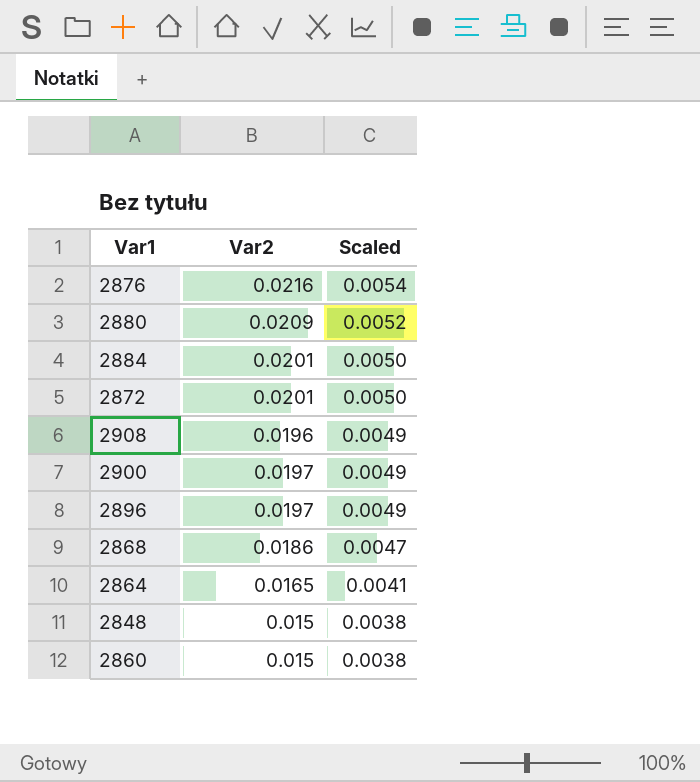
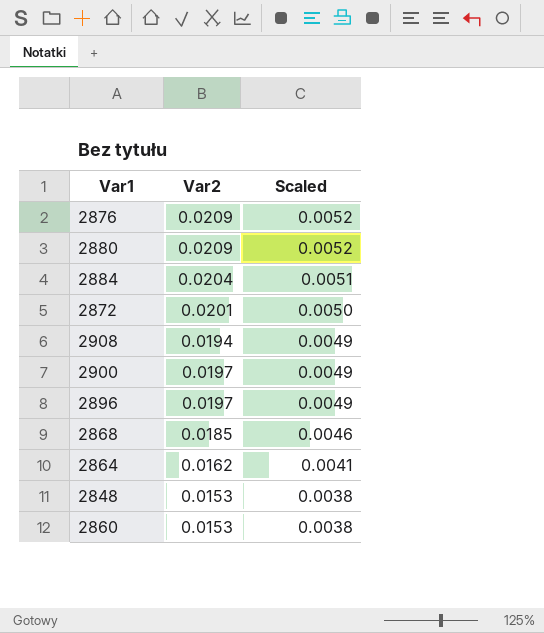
2876 | Var2: 0.0216 -> 0.0209
2876 | Scaled: 0.0054 -> 0.0052
2884 | Var2: 0.0201 -> 0.0204
2884 | Scaled: 0.0050 -> 0.0051
2908 | Var2: 0.0196 -> 0.0194
2868 | Var2: 0.0186 -> 0.0185
2868 | Scaled: 0.0047 -> 0.0046
2864 | Var2: 0.0165 -> 0.0162
2848 | Var2: 0.015 -> 0.0153
2860 | Var2: 0.015 -> 0.0153

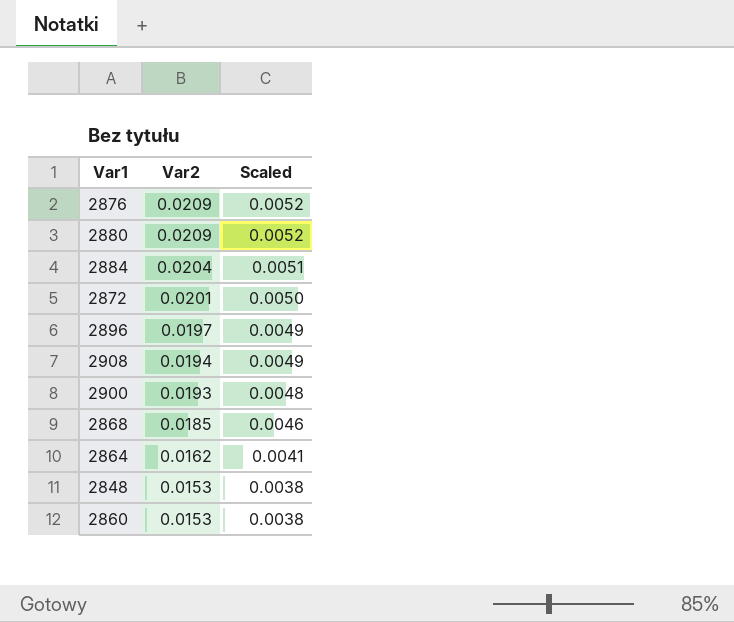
row order: Scaled descending -> Var2 descending
2900 | Var2: 0.0197 -> 0.0193
2900 | Scaled: 0.0049 -> 0.0048

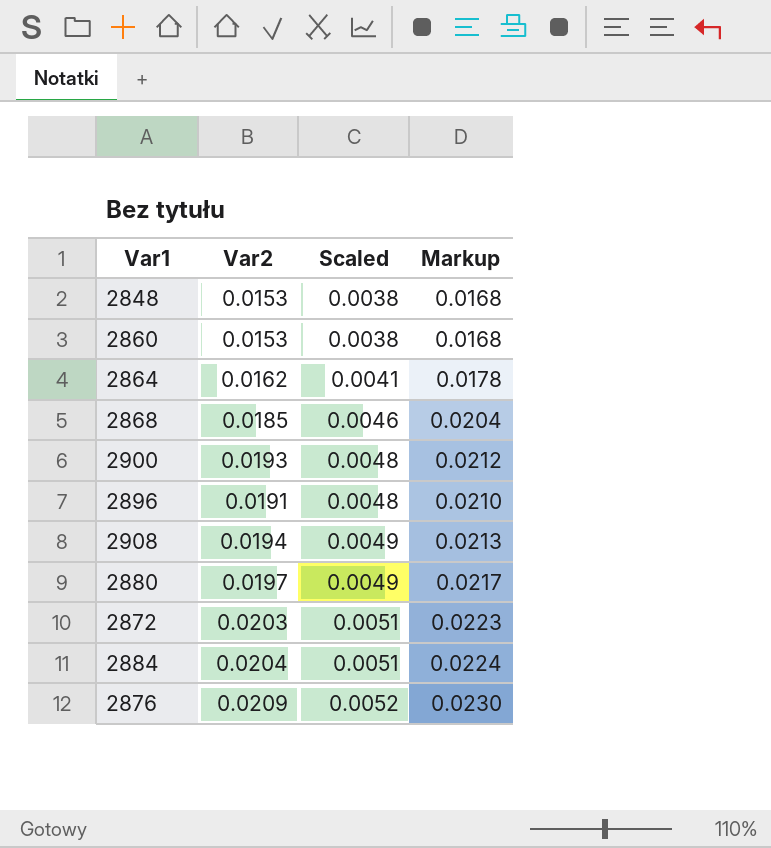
row order: Var2 descending -> Scaled ascending
column Markup | formula: none -> [Var2] * 1.1
2896 | Var2: 0.0197 -> 0.0191
2896 | Scaled: 0.0049 -> 0.0048
2880 | Var2: 0.0209 -> 0.0197
2880 | Scaled: 0.0052 -> 0.0049
2872 | Var2: 0.0201 -> 0.0203
2872 | Scaled: 0.0050 -> 0.0051

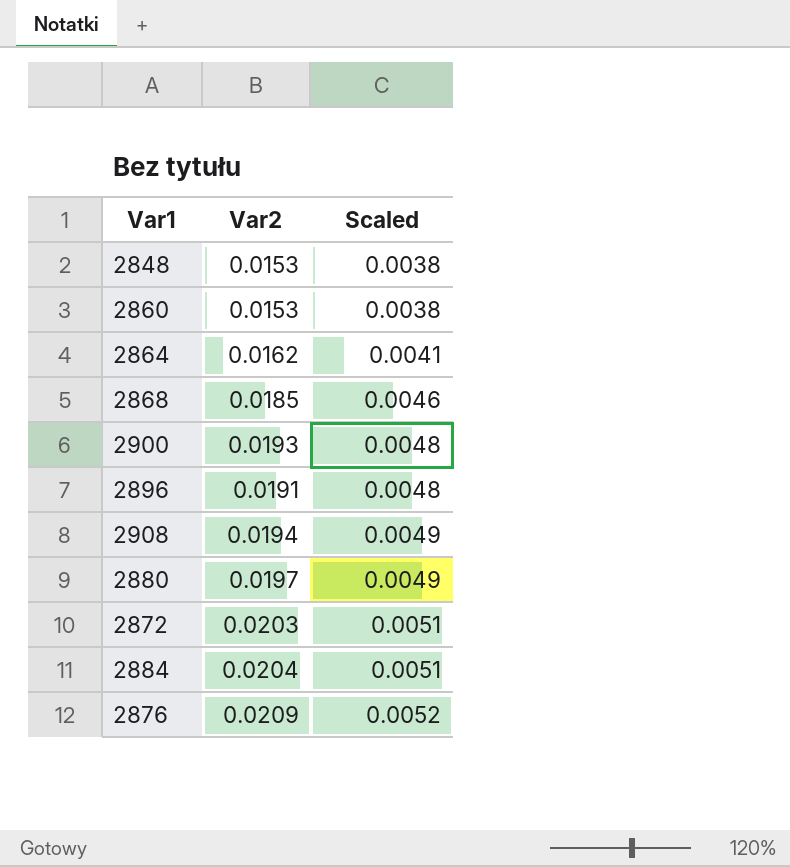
column Markup | formula: [Var2] * 1.1 -> none

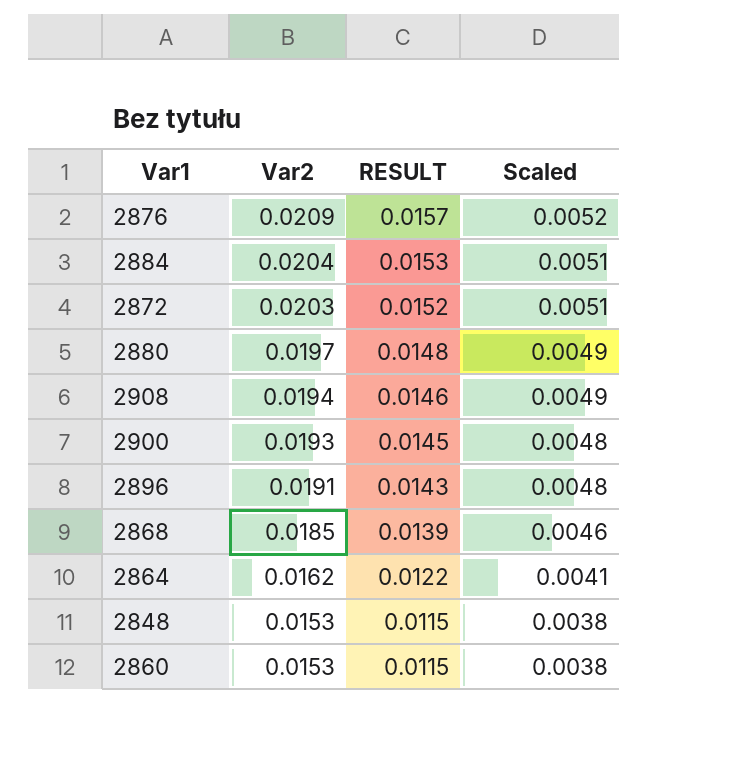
row order: Scaled ascending -> Var2 descending
column RESULT | formula: none -> [Var2] * 0.75

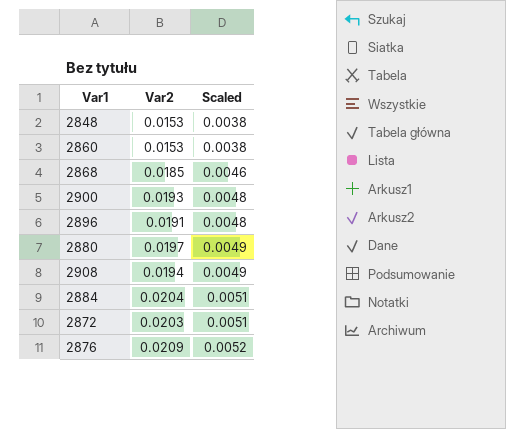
row order: Var2 descending -> Scaled ascending
column RESULT | formula: [Var2] * 0.75 -> none
row 2864: 0.0162 | 0.0122 | 0.0041 -> none

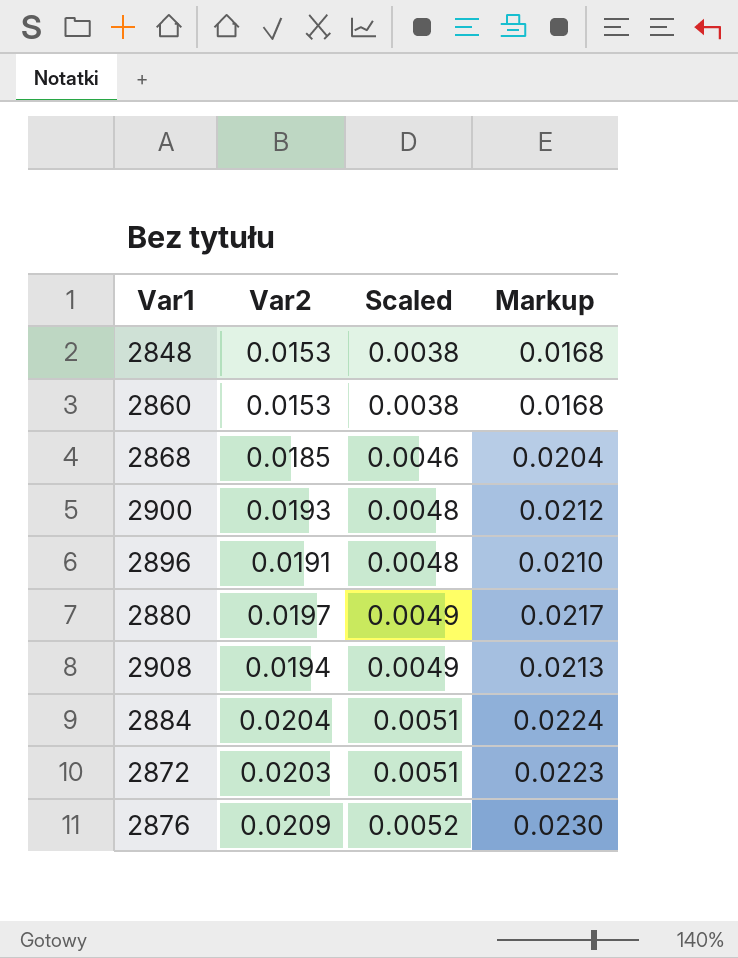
column Markup | formula: none -> [Var2] * 1.1

